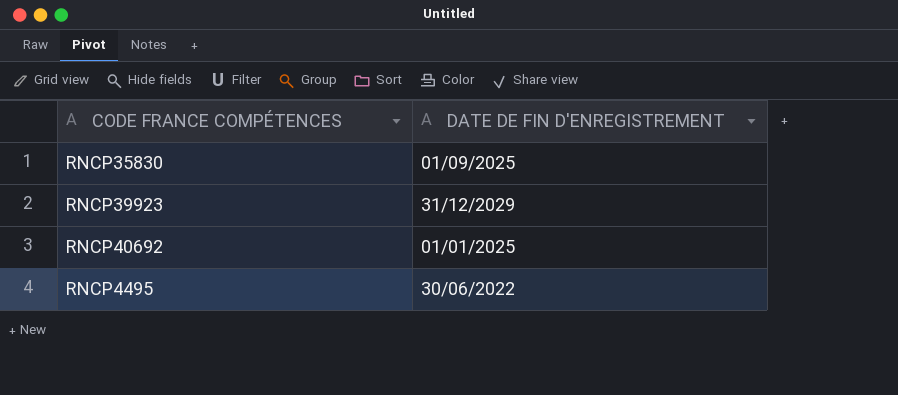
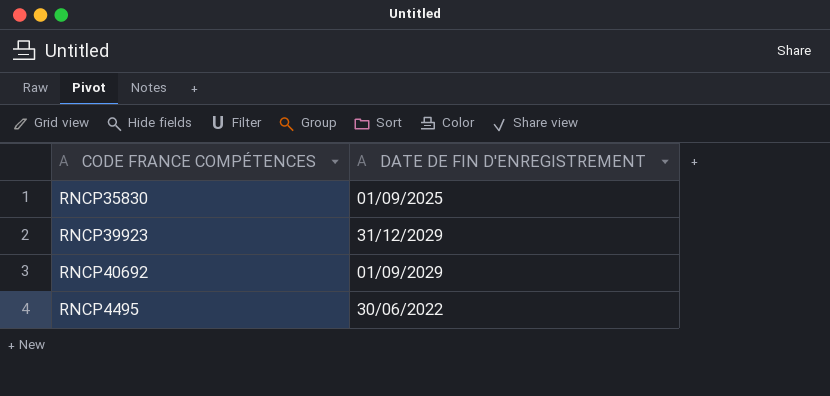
RNCP40692 | DATE DE FIN D'ENREGISTREMENT: 01/01/2025 -> 01/09/2029

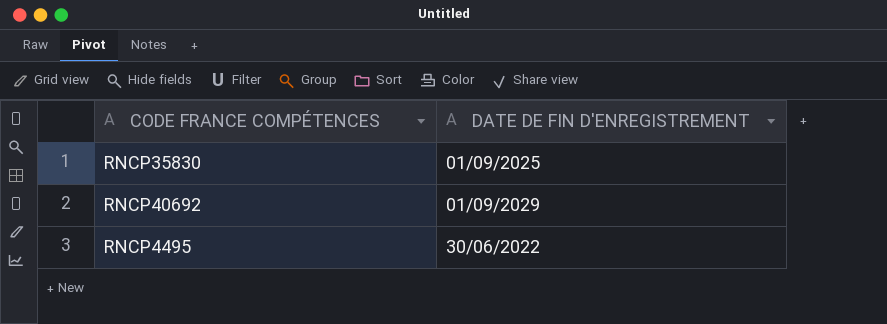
row RNCP39923: 31/12/2029 -> none

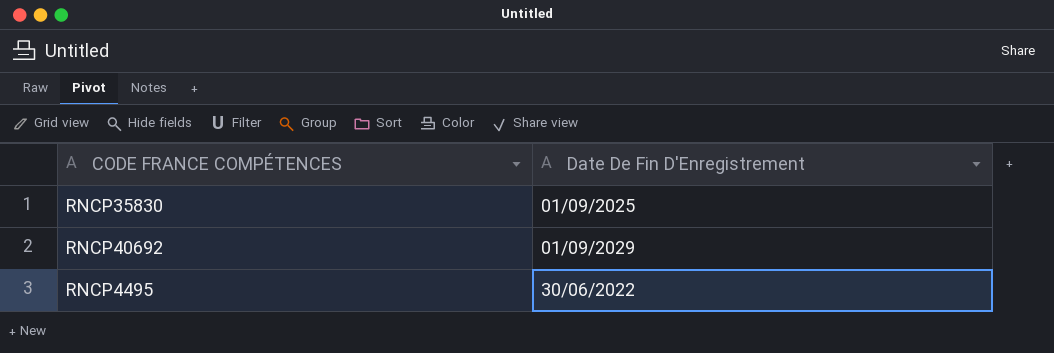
column name: DATE DE FIN D'ENREGISTREMENT -> Date De Fin D'Enregistrement

